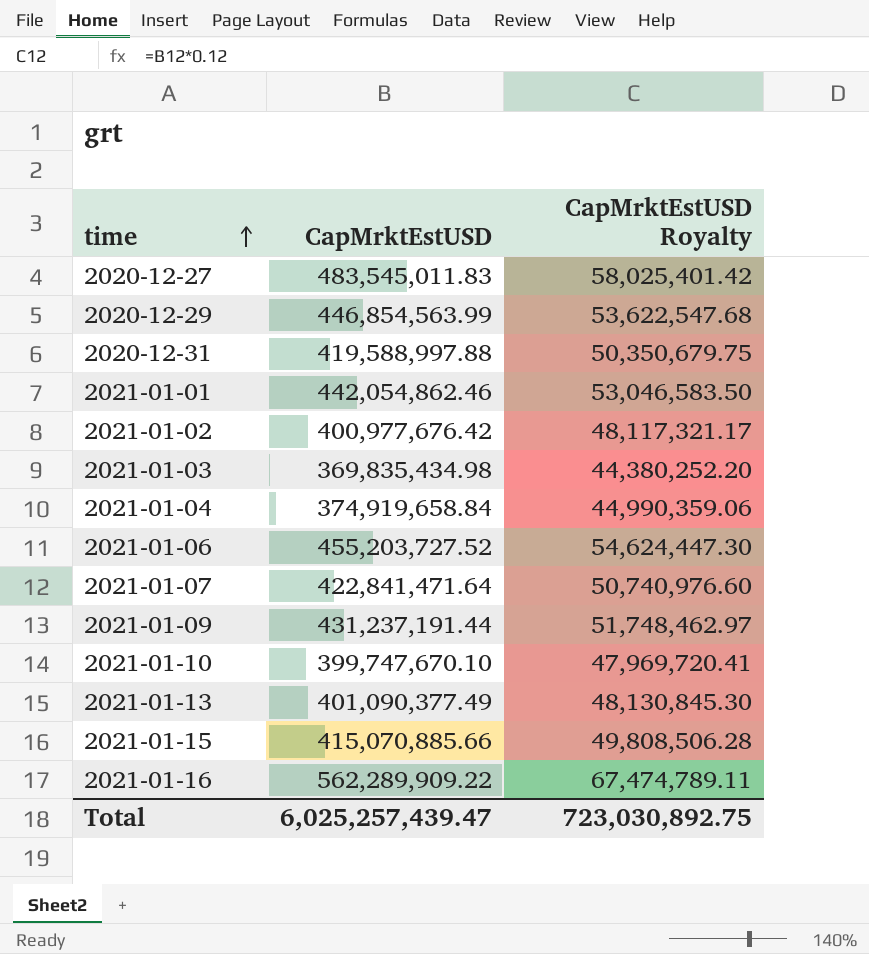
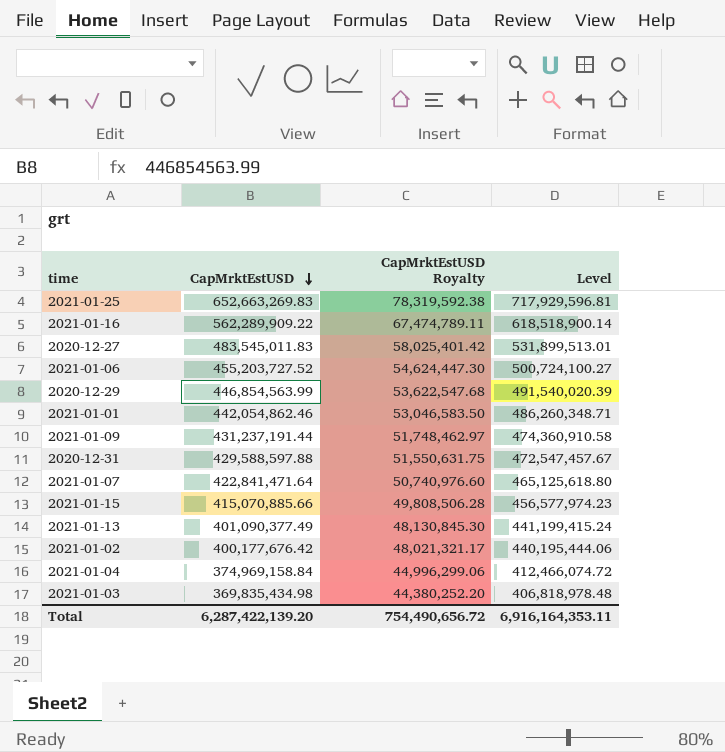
row order: time ascending -> CapMrktEstUSD descending
column Level | formula: none -> [CapMrktEstUSD] * 1.1
row 2021-01-10: 399,747,670.10 | 47,969,720.41 -> none
row 2021-01-25: none -> 652,663,269.83 | 78,319,592.38 | 717,929,596.81
2020-12-31 | CapMrktEstUSD: 419,588,997.88 -> 429,588,597.88
2020-12-31 | CapMrktEstUSD Royalty: 50,350,679.75 -> 51,550,631.75
2021-01-02 | CapMrktEstUSD: 400,977,676.42 -> 400,177,676.42
2021-01-02 | CapMrktEstUSD Royalty: 48,117,321.17 -> 48,021,321.17
2021-01-04 | CapMrktEstUSD: 374,919,658.84 -> 374,969,158.84
2021-01-04 | CapMrktEstUSD Royalty: 44,990,359.06 -> 44,996,299.06
Total | CapMrktEstUSD: 6,025,257,439.47 -> 6,287,422,139.20
Total | CapMrktEstUSD Royalty: 723,030,892.75 -> 754,490,656.72

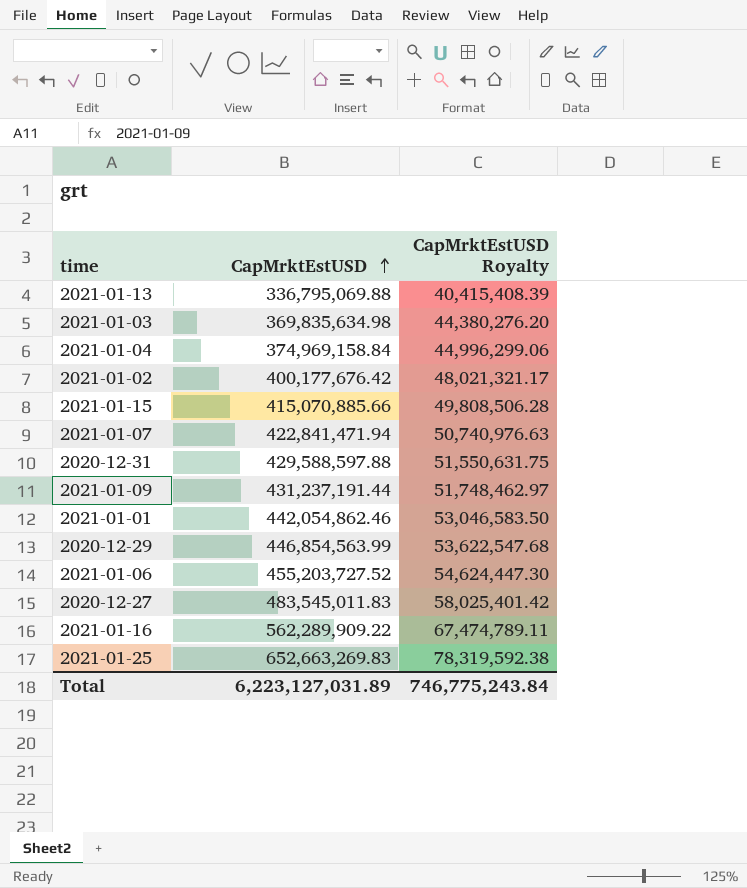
row order: CapMrktEstUSD descending -> CapMrktEstUSD ascending
column Level | formula: [CapMrktEstUSD] * 1.1 -> none
2021-01-13 | CapMrktEstUSD: 401,090,377.49 -> 336,795,069.88
2021-01-13 | CapMrktEstUSD Royalty: 48,130,845.30 -> 40,415,408.39
2021-01-03 | CapMrktEstUSD: 369,835,434.98 -> 369,835,634.98
2021-01-03 | CapMrktEstUSD Royalty: 44,380,252.20 -> 44,380,276.20
2021-01-07 | CapMrktEstUSD: 422,841,471.64 -> 422,841,471.94
2021-01-07 | CapMrktEstUSD Royalty: 50,740,976.60 -> 50,740,976.63
Total | CapMrktEstUSD: 6,287,422,139.20 -> 6,223,127,031.89
Total | CapMrktEstUSD Royalty: 754,490,656.72 -> 746,775,243.84

